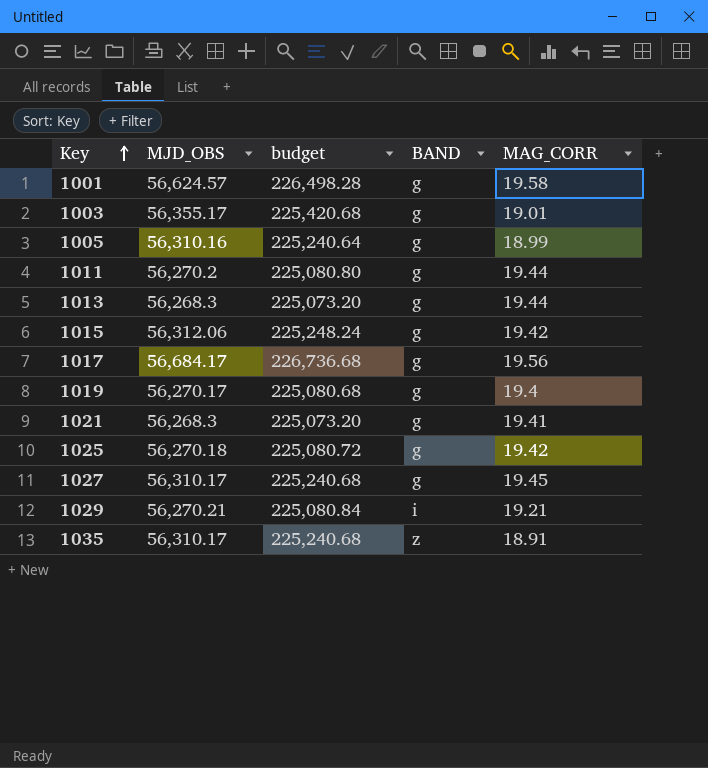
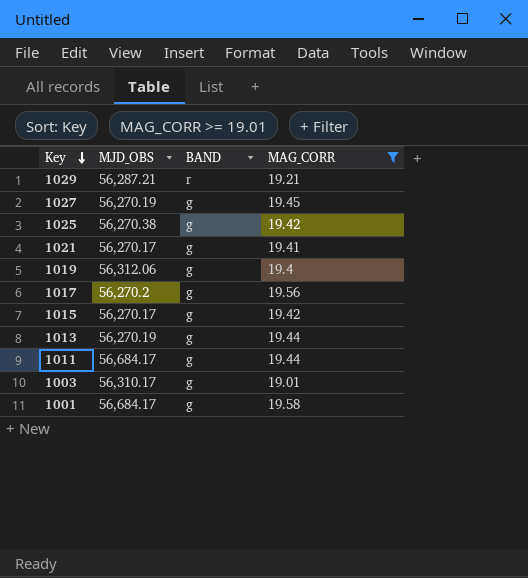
filter: none -> MAG_CORR >= 19.01
row order: Key ascending -> Key descending
column budget | formula: [MJD_OBS] * 4 -> none
1029 | MJD_OBS: 56,270.21 -> 56,287.21
1029 | BAND: i -> r
1027 | MJD_OBS: 56,310.17 -> 56,270.19
1025 | MJD_OBS: 56,270.18 -> 56,270.38
1021 | MJD_OBS: 56,268.3 -> 56,270.17
1019 | MJD_OBS: 56,270.17 -> 56,312.06
1017 | MJD_OBS: 56,684.17 -> 56,270.2
1015 | MJD_OBS: 56,312.06 -> 56,270.17
1013 | MJD_OBS: 56,268.3 -> 56,270.19
1011 | MJD_OBS: 56,270.2 -> 56,684.17
1003 | MJD_OBS: 56,355.17 -> 56,310.17
1001 | MJD_OBS: 56,624.57 -> 56,684.17

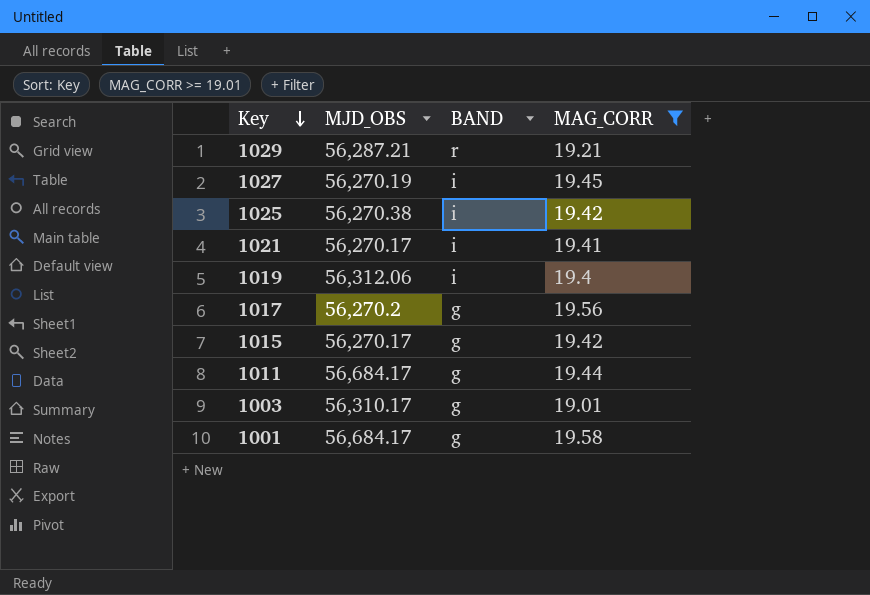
row 1013: 56,270.19 | g | 19.44 -> none
1027 | BAND: g -> i
1025 | BAND: g -> i
1021 | BAND: g -> i
1019 | BAND: g -> i

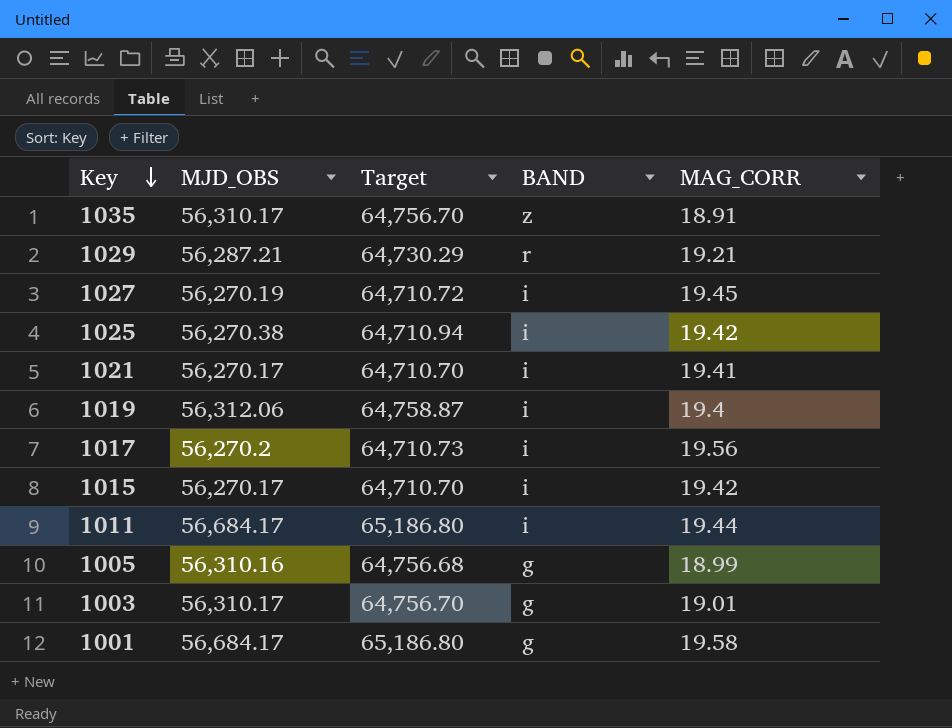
filter: MAG_CORR >= 19.01 -> none
column Target | formula: none -> [MJD_OBS] * 1.15
1017 | BAND: g -> i
1015 | BAND: g -> i
1011 | BAND: g -> i

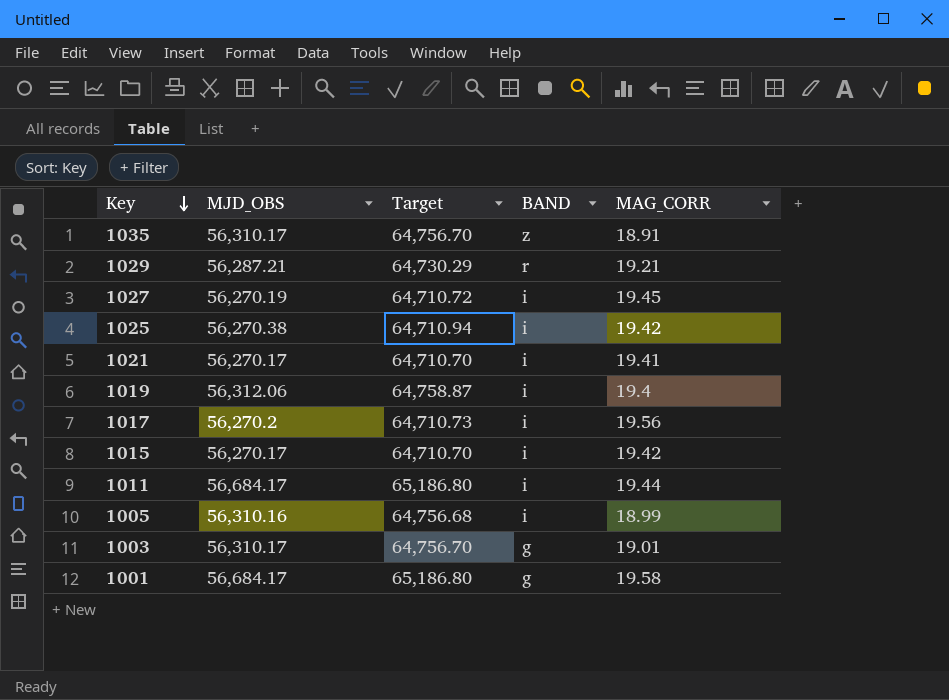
1005 | BAND: g -> i

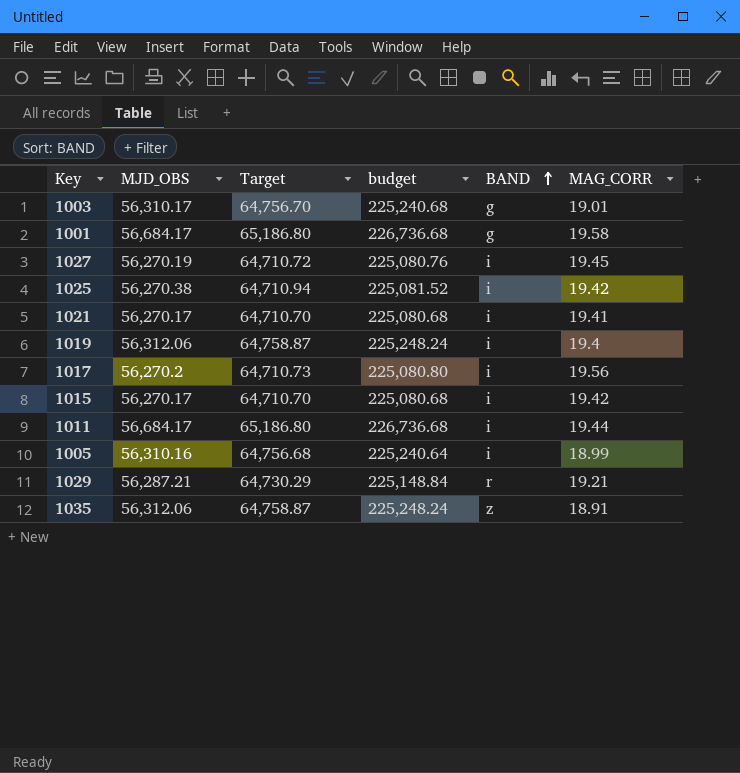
row order: Key descending -> BAND ascending
column budget | formula: none -> [MJD_OBS] * 4
1035 | MJD_OBS: 56,310.17 -> 56,312.06
1035 | Target: 64,756.70 -> 64,758.87

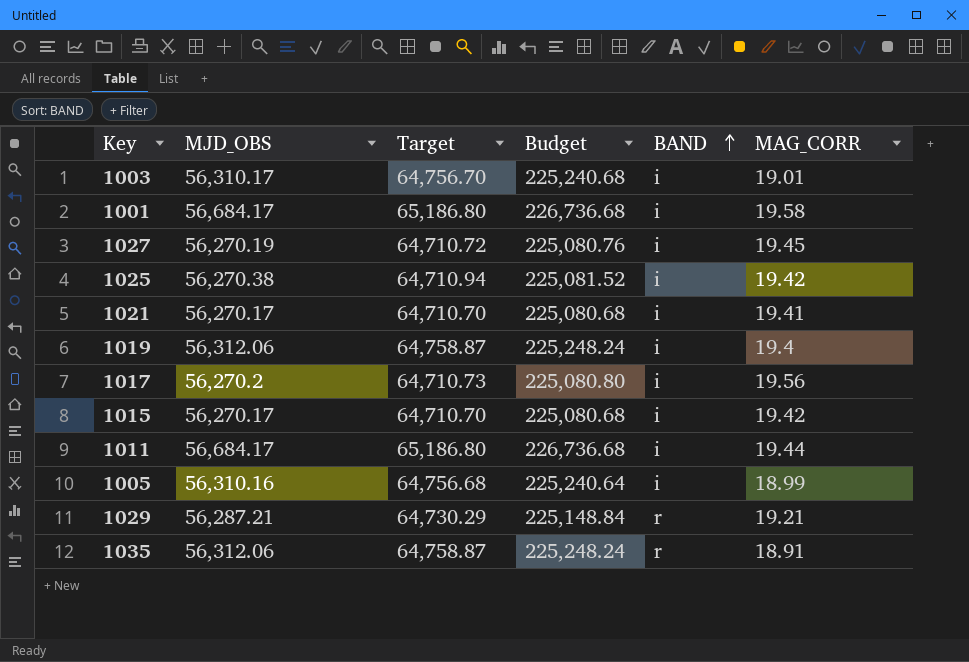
column name: budget -> Budget
1003 | BAND: g -> i
1001 | BAND: g -> i
1035 | BAND: z -> r

